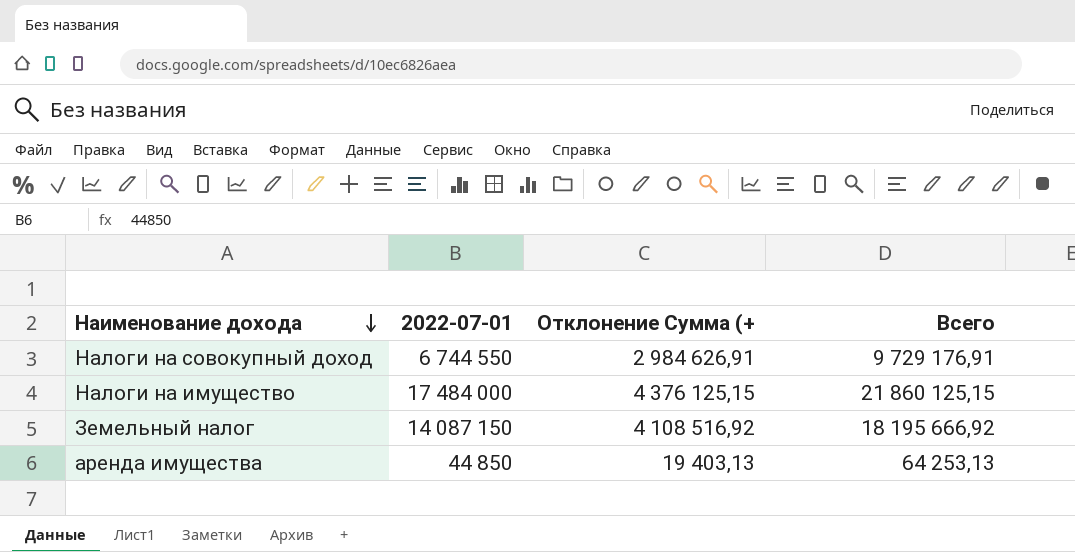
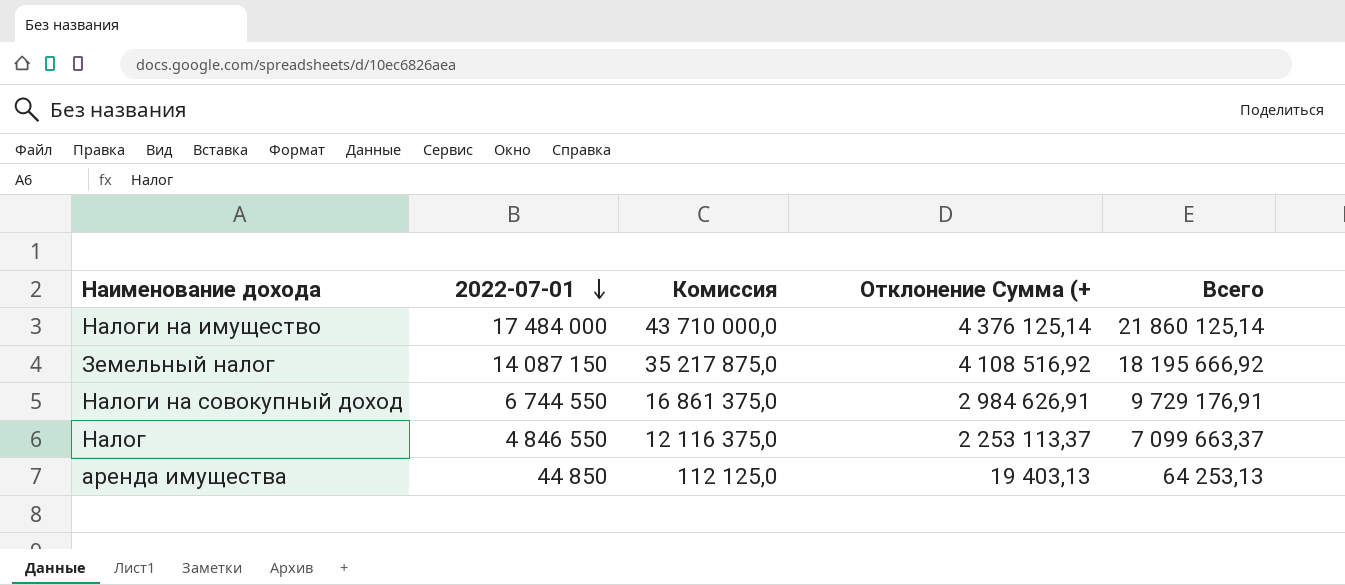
row order: Наименование дохода descending -> 2022-07-01 descending
column Комиссия | formula: none -> [2022-07-01] * 2,5
Налоги на имущество | Отклонение Сумма (+: 4 376 125,15 -> 4 376 125,14
Налоги на имущество | Всего: 21 860 125,15 -> 21 860 125,14
row Налог: none -> 4 846 550 | 12 116 375,0 | 2 253 113,37 | 7 099 663,37

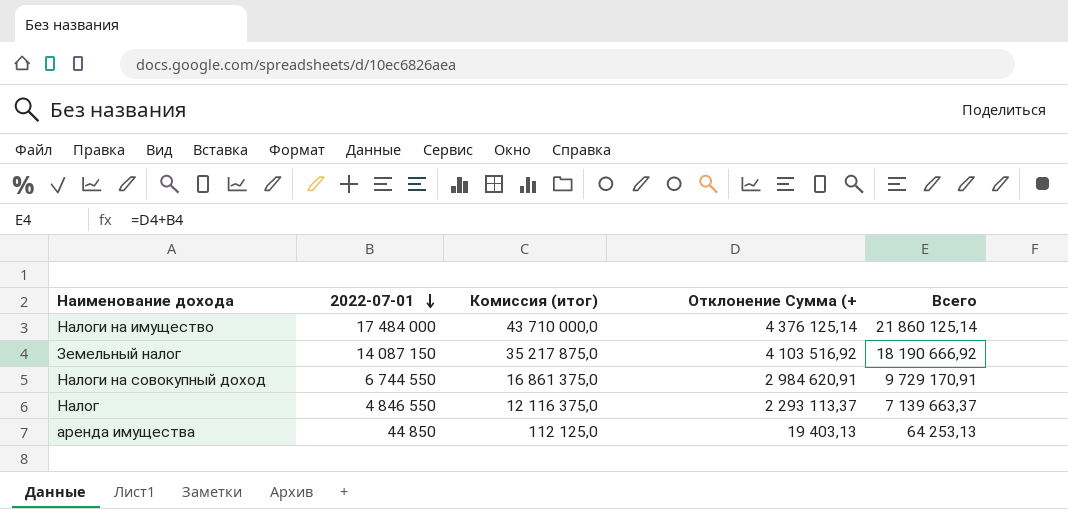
column name: Комиссия -> Комиссия (итог)
Земельный налог | Отклонение Сумма (+: 4 108 516,92 -> 4 103 516,92
Земельный налог | Всего: 18 195 666,92 -> 18 190 666,92
Налоги на совокупный доход | Отклонение Сумма (+: 2 984 626,91 -> 2 984 620,91
Налоги на совокупный доход | Всего: 9 729 176,91 -> 9 729 170,91
Налог | Отклонение Сумма (+: 2 253 113,37 -> 2 293 113,37
Налог | Всего: 7 099 663,37 -> 7 139 663,37

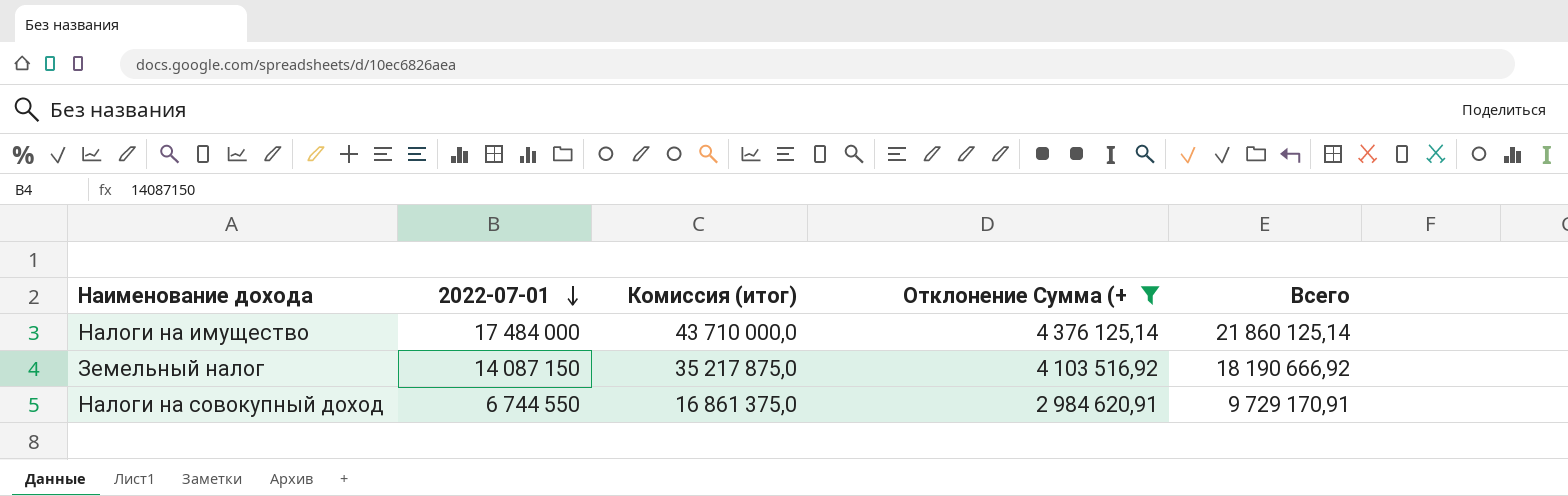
filter: none -> Отклонение Сумма (+ >= 2 984 620,91

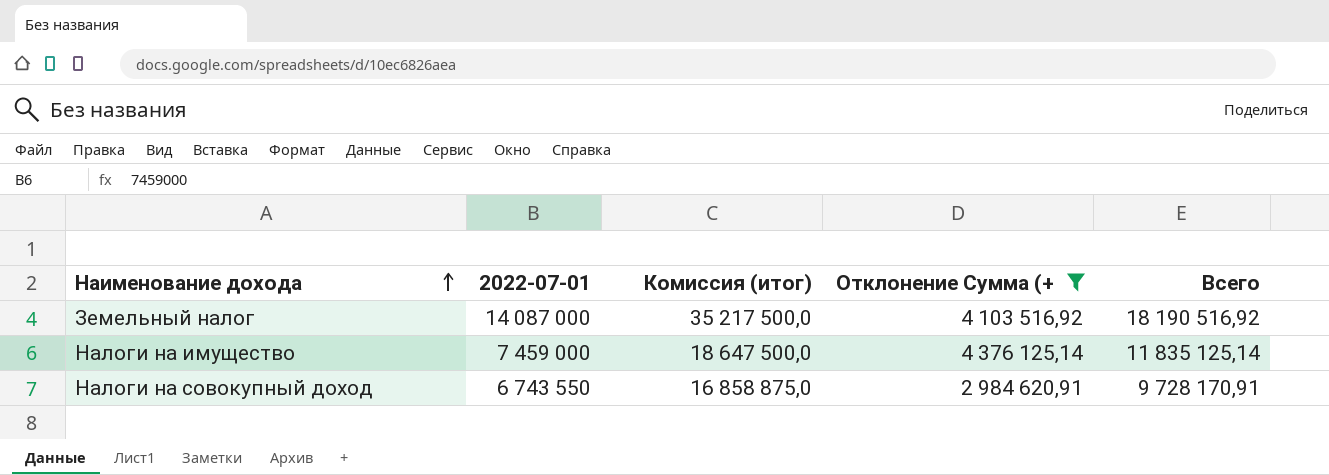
row order: 2022-07-01 descending -> Наименование дохода ascending
Земельный налог | 2022-07-01: 14 087 150 -> 14 087 000
Земельный налог | Комиссия (итог): 35 217 875,0 -> 35 217 500,0
Земельный налог | Всего: 18 190 666,92 -> 18 190 516,92
Налоги на имущество | 2022-07-01: 17 484 000 -> 7 459 000
Налоги на имущество | Комиссия (итог): 43 710 000,0 -> 18 647 500,0
Налоги на имущество | Всего: 21 860 125,14 -> 11 835 125,14
Налоги на совокупный доход | 2022-07-01: 6 744 550 -> 6 743 550
Налоги на совокупный доход | Комиссия (итог): 16 861 375,0 -> 16 858 875,0
Налоги на совокупный доход | Всего: 9 729 170,91 -> 9 728 170,91

